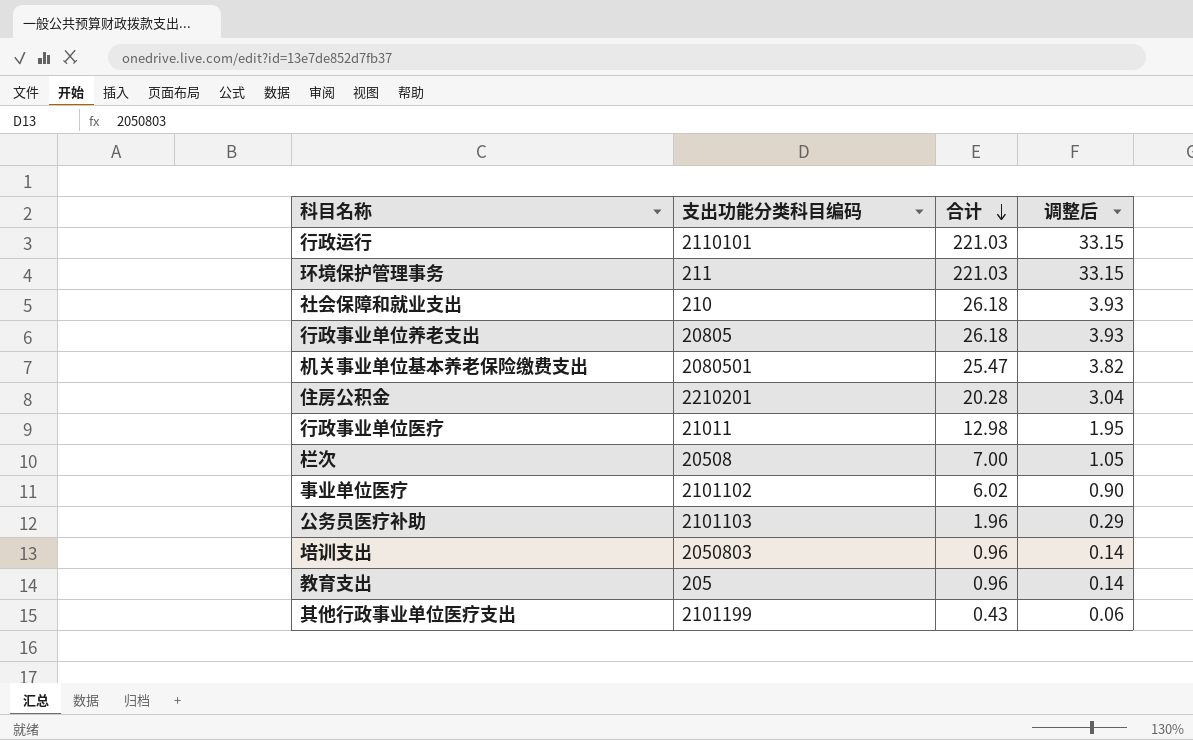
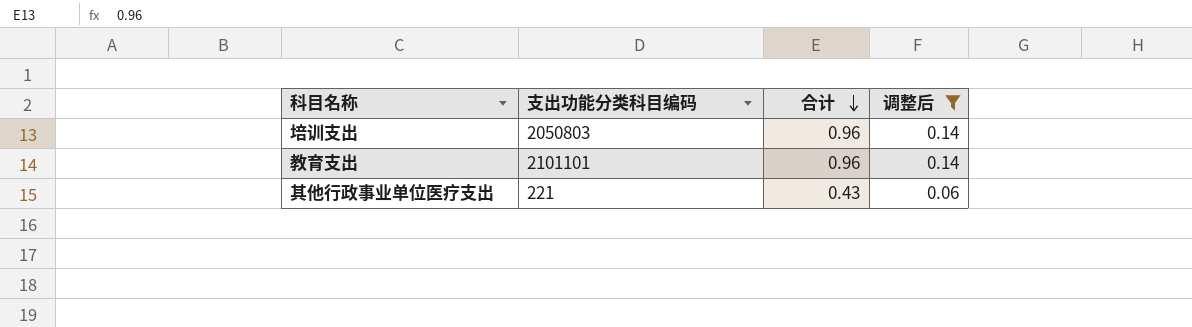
filter: none -> 调整后 <= 0.14
教育支出 | 支出功能分类科目编码: 205 -> 2101101
其他行政事业单位医疗支出 | 支出功能分类科目编码: 2101199 -> 221

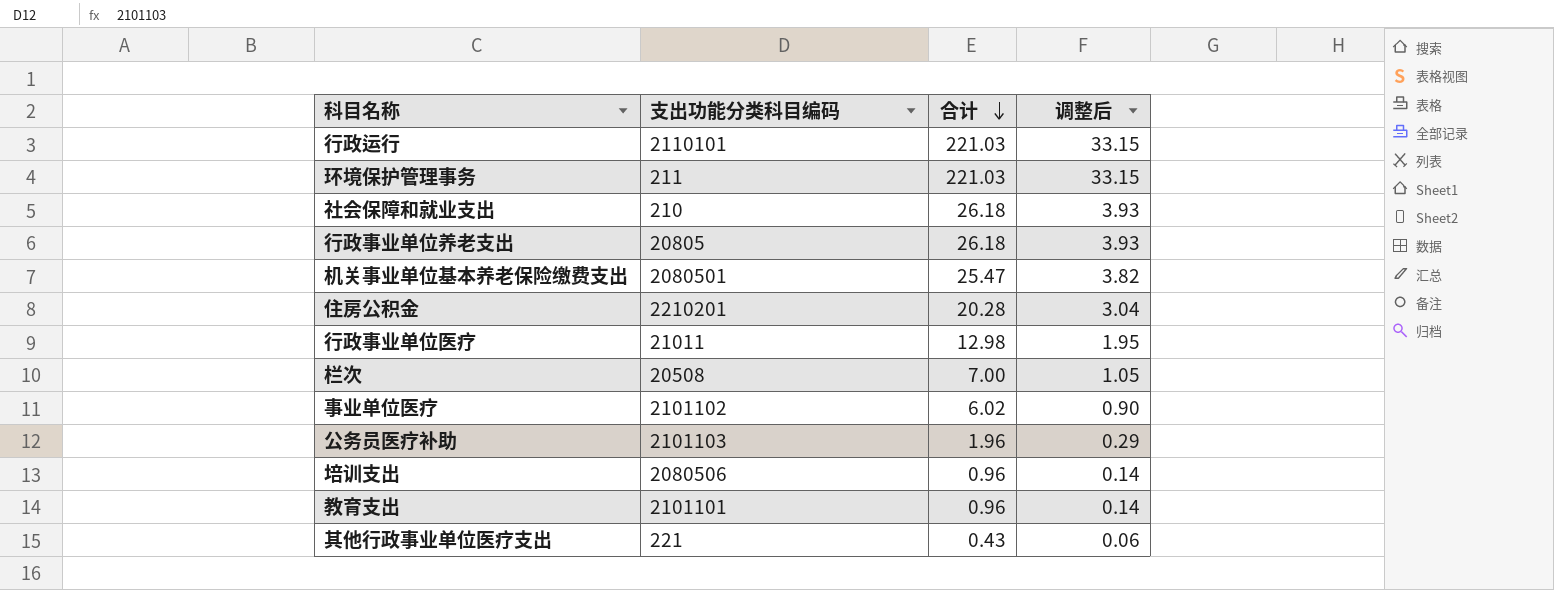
filter: 调整后 <= 0.14 -> none
培训支出 | 支出功能分类科目编码: 2050803 -> 2080506

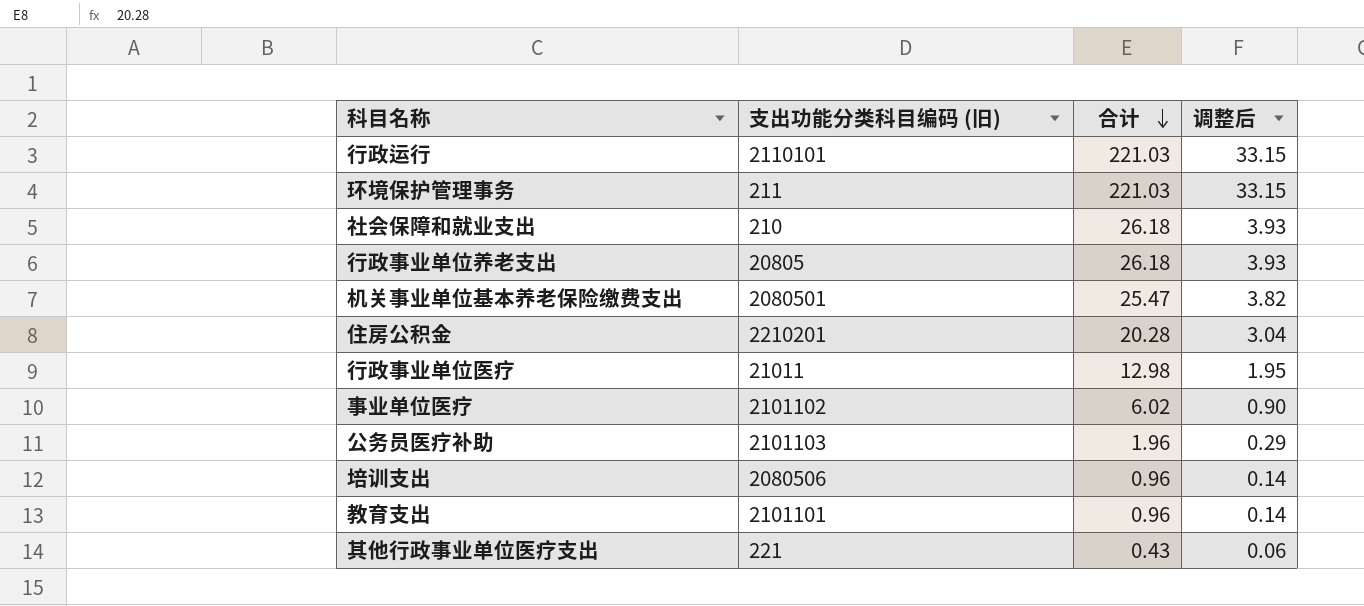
column name: 支出功能分类科目编码 -> 支出功能分类科目编码 (旧)
row 栏次: 20508 | 7.00 | 1.05 -> none

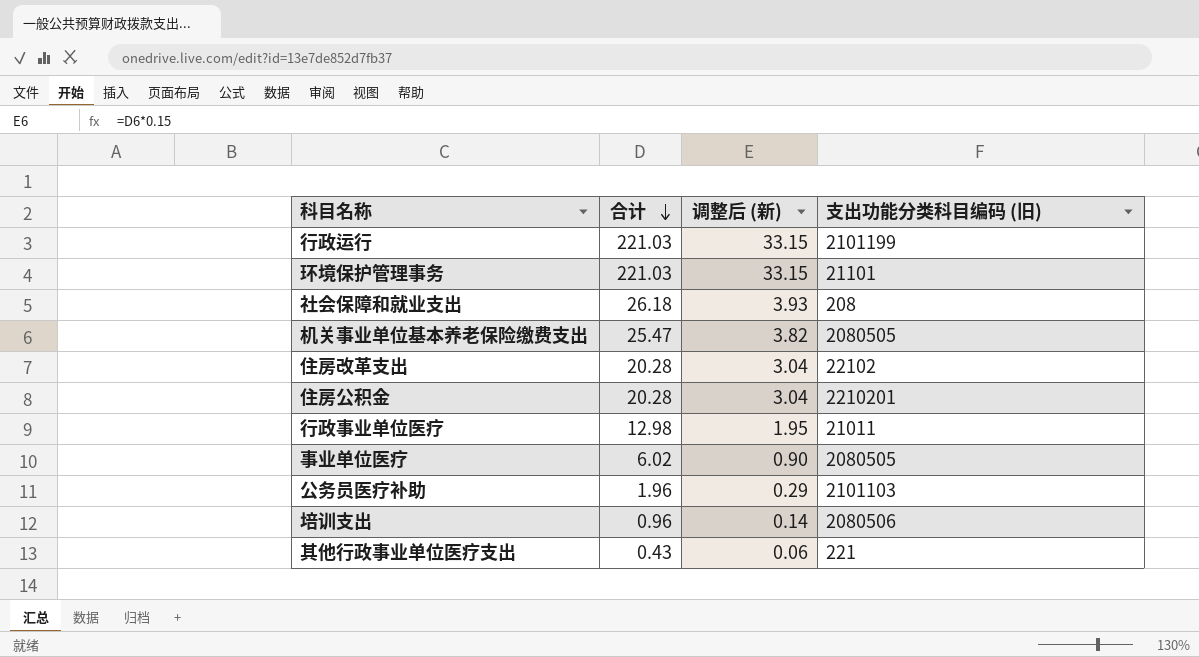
column name: 调整后 -> 调整后 (新)
column 支出功能分类科目编码 (旧) | position: 2 -> 4
row 行政事业单位养老支出: 20805 | 26.18 | 3.93 -> none
row 教育支出: 2101101 | 0.96 | 0.14 -> none
行政运行 | 支出功能分类科目编码 (旧): 2110101 -> 2101199
环境保护管理事务 | 支出功能分类科目编码 (旧): 211 -> 21101
社会保障和就业支出 | 支出功能分类科目编码 (旧): 210 -> 208
机关事业单位基本养老保险缴费支出 | 支出功能分类科目编码 (旧): 2080501 -> 2080505
row 住房改革支出: none -> 20.28 | 3.04 | 22102
事业单位医疗 | 支出功能分类科目编码 (旧): 2101102 -> 2080505

